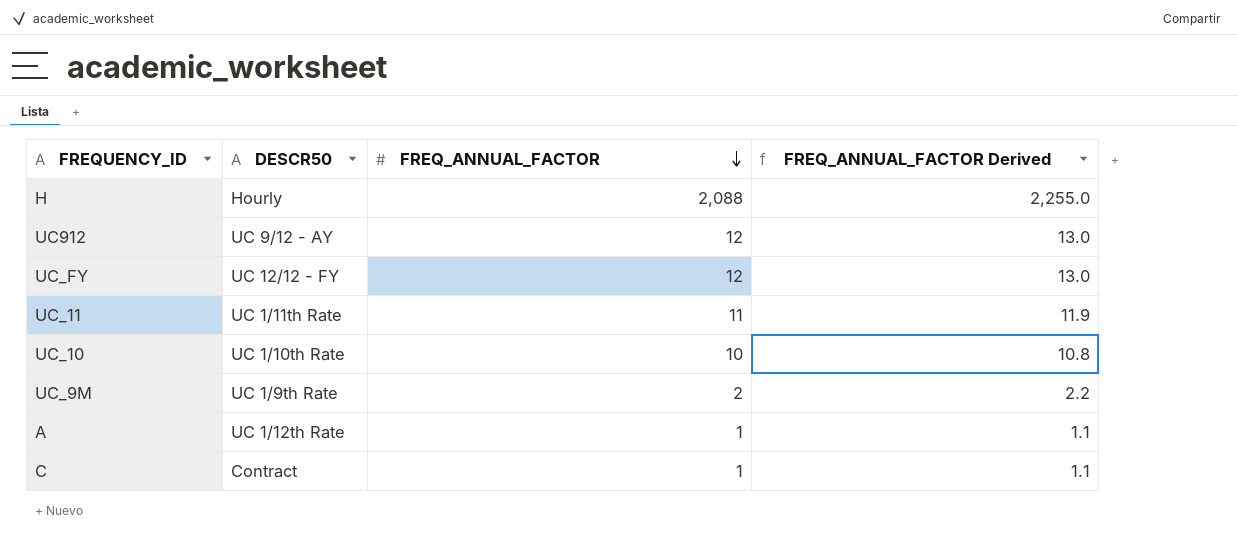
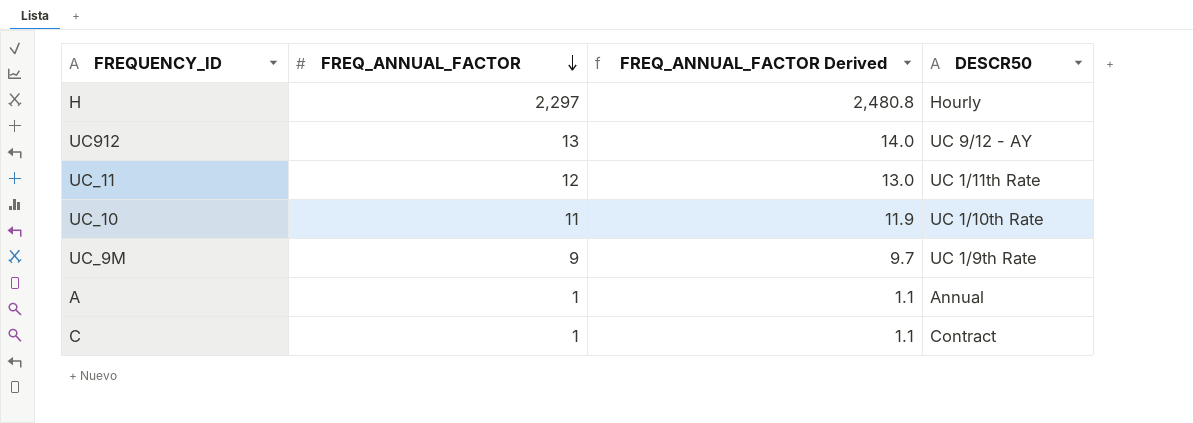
column DESCR50 | position: 2 -> 4
row UC_FY: UC 12/12 - FY | 12 | 13.0 -> none
H | FREQ_ANNUAL_FACTOR: 2,088 -> 2,297
H | FREQ_ANNUAL_FACTOR Derived: 2,255.0 -> 2,480.8
UC912 | FREQ_ANNUAL_FACTOR: 12 -> 13
UC912 | FREQ_ANNUAL_FACTOR Derived: 13.0 -> 14.0
UC_11 | FREQ_ANNUAL_FACTOR: 11 -> 12
UC_11 | FREQ_ANNUAL_FACTOR Derived: 11.9 -> 13.0
UC_10 | FREQ_ANNUAL_FACTOR: 10 -> 11
UC_10 | FREQ_ANNUAL_FACTOR Derived: 10.8 -> 11.9
UC_9M | FREQ_ANNUAL_FACTOR: 2 -> 9
UC_9M | FREQ_ANNUAL_FACTOR Derived: 2.2 -> 9.7
A | DESCR50: UC 1/12th Rate -> Annual

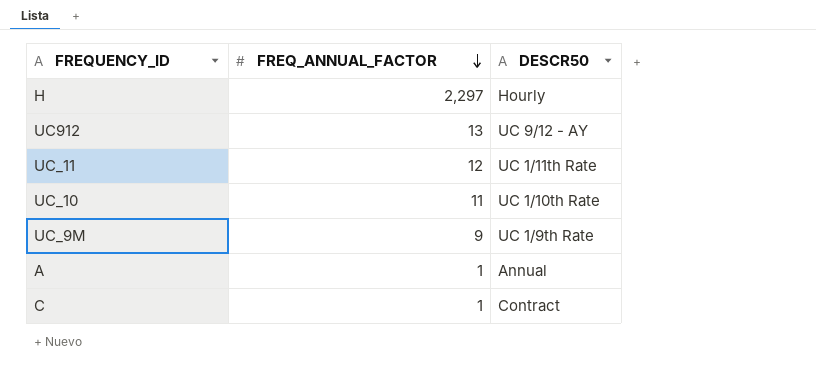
column FREQ_ANNUAL_FACTOR Derived | formula: [FREQ_ANNUAL_FACTOR] * 1.08 -> none

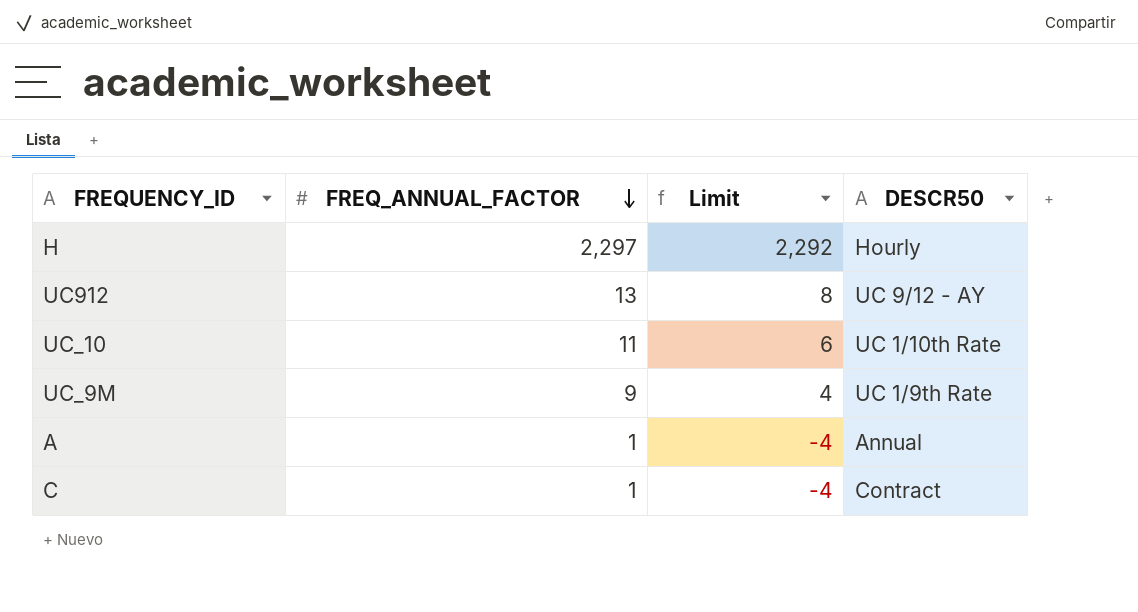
column Limit | formula: none -> [FREQ_ANNUAL_FACTOR] - 5
row UC_11: 12 | UC 1/11th Rate -> none

